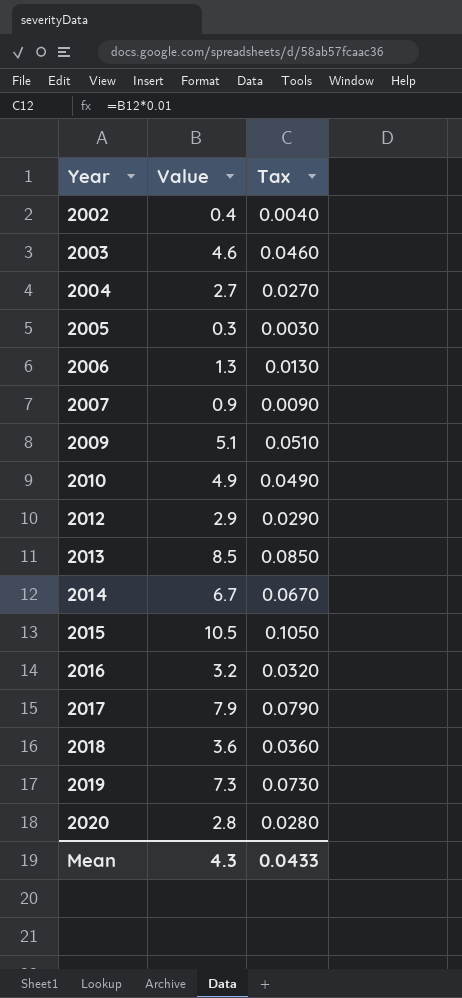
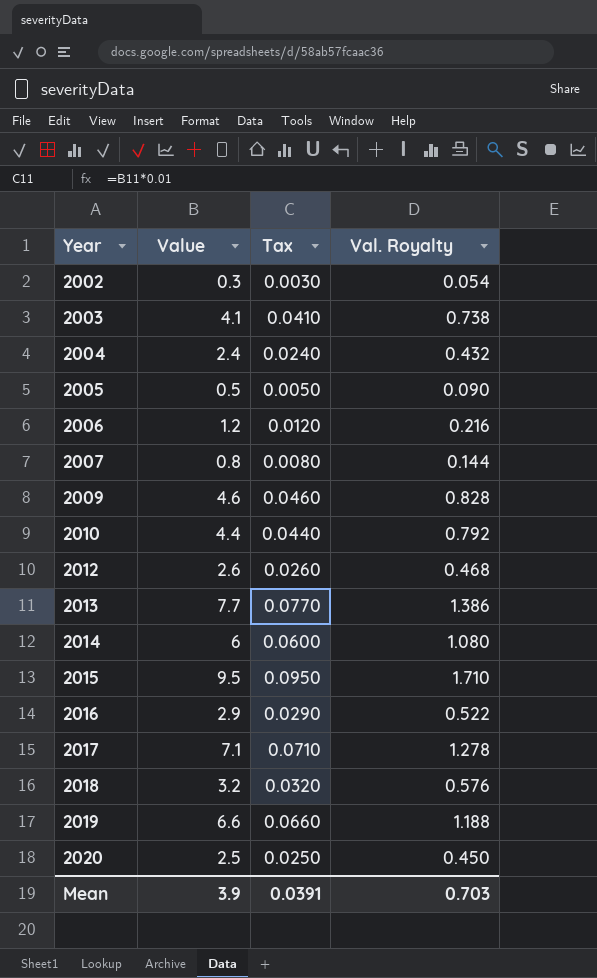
column Val. Royalty | formula: none -> [Value] * 0.18
2002 | Value: 0.4 -> 0.3
2002 | Tax: 0.0040 -> 0.0030
2003 | Value: 4.6 -> 4.1
2003 | Tax: 0.0460 -> 0.0410
2004 | Value: 2.7 -> 2.4
2004 | Tax: 0.0270 -> 0.0240
2005 | Value: 0.3 -> 0.5
2005 | Tax: 0.0030 -> 0.0050
2006 | Value: 1.3 -> 1.2
2006 | Tax: 0.0130 -> 0.0120
2007 | Value: 0.9 -> 0.8
2007 | Tax: 0.0090 -> 0.0080
2009 | Value: 5.1 -> 4.6
2009 | Tax: 0.0510 -> 0.0460
2010 | Value: 4.9 -> 4.4
2010 | Tax: 0.0490 -> 0.0440
2012 | Value: 2.9 -> 2.6
2012 | Tax: 0.0290 -> 0.0260
2013 | Value: 8.5 -> 7.7
2013 | Tax: 0.0850 -> 0.0770
2014 | Value: 6.7 -> 6
2014 | Tax: 0.0670 -> 0.0600
2015 | Value: 10.5 -> 9.5
2015 | Tax: 0.1050 -> 0.0950
2016 | Value: 3.2 -> 2.9
2016 | Tax: 0.0320 -> 0.0290
2017 | Value: 7.9 -> 7.1
2017 | Tax: 0.0790 -> 0.0710
2018 | Value: 3.6 -> 3.2
2018 | Tax: 0.0360 -> 0.0320
2019 | Value: 7.3 -> 6.6
2019 | Tax: 0.0730 -> 0.0660
2020 | Value: 2.8 -> 2.5
2020 | Tax: 0.0280 -> 0.0250
Mean | Value: 4.3 -> 3.9
Mean | Tax: 0.0433 -> 0.0391

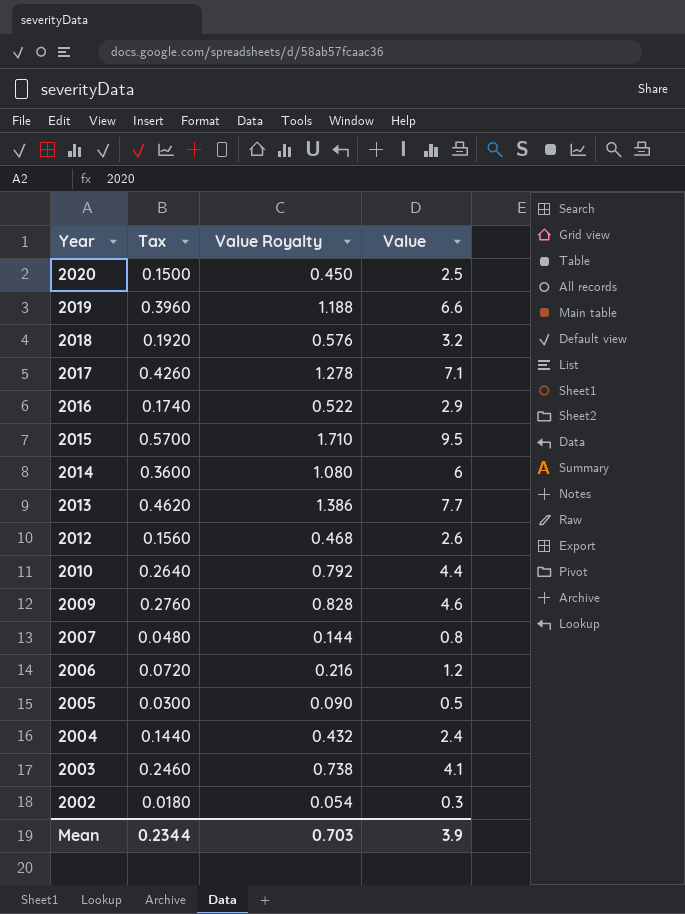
row order: Year ascending -> Year descending
column Tax | formula: [Value] * 0.01 -> [Value] * 0.06
column name: Val. Royalty -> Value Royalty
column Value | position: 2 -> 4
Mean | Tax: 0.0391 -> 0.2344

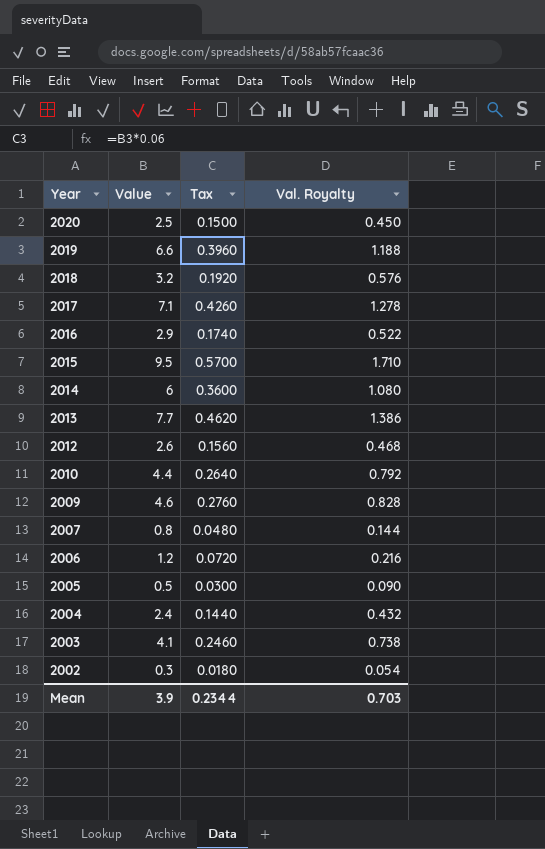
column Value | position: 4 -> 2
column name: Value Royalty -> Val. Royalty

